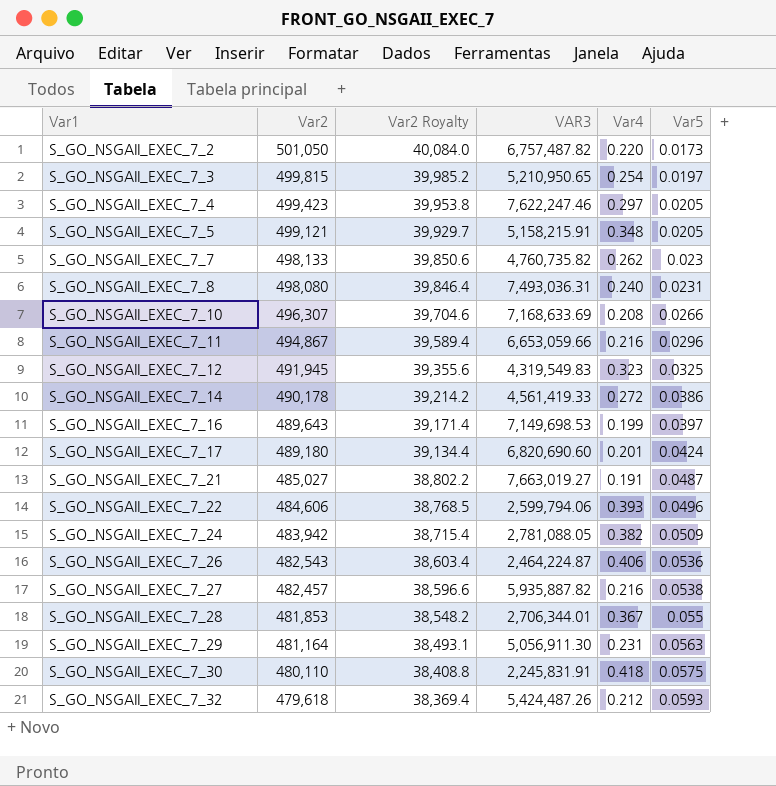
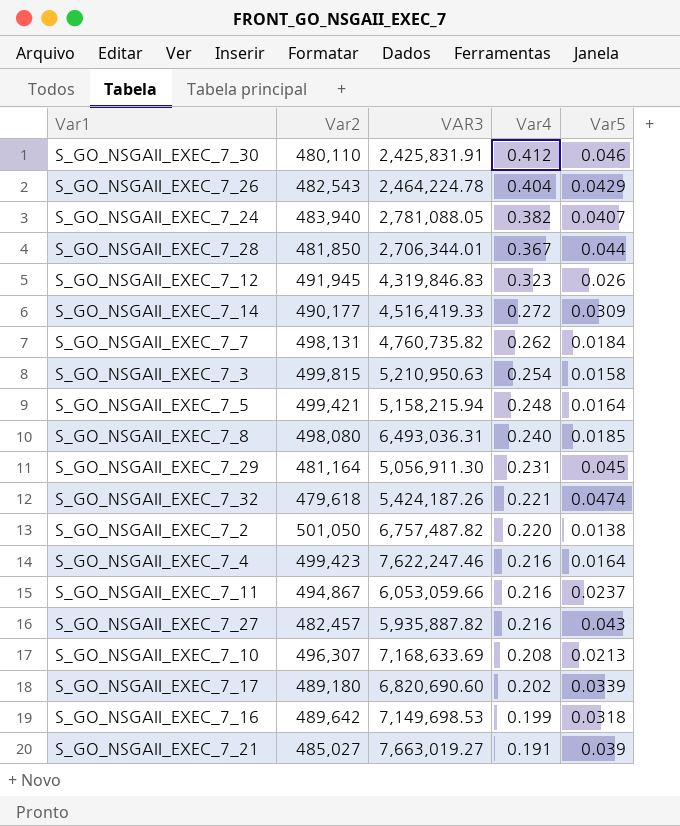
row order: Var1 ascending -> Var4 descending
column Var2 Royalty | formula: [Var2] * 0.08 -> none
row S_GO_NSGAII_EXEC_7_22: 484,606 | 38,768.5 | 2,599,794.06 | 0.393 | 0.0496 -> none
S_GO_NSGAII_EXEC_7_30 | VAR3: 2,245,831.91 -> 2,425,831.91
S_GO_NSGAII_EXEC_7_30 | Var4: 0.418 -> 0.412
S_GO_NSGAII_EXEC_7_30 | Var5: 0.0575 -> 0.046
S_GO_NSGAII_EXEC_7_26 | VAR3: 2,464,224.87 -> 2,464,224.78
S_GO_NSGAII_EXEC_7_26 | Var4: 0.406 -> 0.404
S_GO_NSGAII_EXEC_7_26 | Var5: 0.0536 -> 0.0429
S_GO_NSGAII_EXEC_7_24 | Var2: 483,942 -> 483,940
S_GO_NSGAII_EXEC_7_24 | Var5: 0.0509 -> 0.0407
S_GO_NSGAII_EXEC_7_28 | Var2: 481,853 -> 481,850
S_GO_NSGAII_EXEC_7_28 | Var5: 0.055 -> 0.044
S_GO_NSGAII_EXEC_7_12 | VAR3: 4,319,549.83 -> 4,319,846.83
S_GO_NSGAII_EXEC_7_12 | Var5: 0.0325 -> 0.026
S_GO_NSGAII_EXEC_7_14 | Var2: 490,178 -> 490,177
S_GO_NSGAII_EXEC_7_14 | VAR3: 4,561,419.33 -> 4,516,419.33
S_GO_NSGAII_EXEC_7_14 | Var5: 0.0386 -> 0.0309
S_GO_NSGAII_EXEC_7_7 | Var2: 498,133 -> 498,131
S_GO_NSGAII_EXEC_7_7 | Var5: 0.023 -> 0.0184
S_GO_NSGAII_EXEC_7_3 | VAR3: 5,210,950.65 -> 5,210,950.63
S_GO_NSGAII_EXEC_7_3 | Var5: 0.0197 -> 0.0158
S_GO_NSGAII_EXEC_7_5 | Var2: 499,121 -> 499,421
S_GO_NSGAII_EXEC_7_5 | VAR3: 5,158,215.91 -> 5,158,215.94
S_GO_NSGAII_EXEC_7_5 | Var4: 0.348 -> 0.248
S_GO_NSGAII_EXEC_7_5 | Var5: 0.0205 -> 0.0164
S_GO_NSGAII_EXEC_7_8 | VAR3: 7,493,036.31 -> 6,493,036.31
S_GO_NSGAII_EXEC_7_8 | Var5: 0.0231 -> 0.0185
S_GO_NSGAII_EXEC_7_29 | Var5: 0.0563 -> 0.045
S_GO_NSGAII_EXEC_7_32 | VAR3: 5,424,487.26 -> 5,424,187.26
S_GO_NSGAII_EXEC_7_32 | Var4: 0.212 -> 0.221
S_GO_NSGAII_EXEC_7_32 | Var5: 0.0593 -> 0.0474
S_GO_NSGAII_EXEC_7_2 | Var5: 0.0173 -> 0.0138
S_GO_NSGAII_EXEC_7_4 | Var4: 0.297 -> 0.216
S_GO_NSGAII_EXEC_7_4 | Var5: 0.0205 -> 0.0164
S_GO_NSGAII_EXEC_7_11 | VAR3: 6,653,059.66 -> 6,053,059.66
S_GO_NSGAII_EXEC_7_11 | Var5: 0.0296 -> 0.0237
S_GO_NSGAII_EXEC_7_27 | Var5: 0.0538 -> 0.043
S_GO_NSGAII_EXEC_7_10 | Var5: 0.0266 -> 0.0213
S_GO_NSGAII_EXEC_7_17 | Var4: 0.201 -> 0.202
S_GO_NSGAII_EXEC_7_17 | Var5: 0.0424 -> 0.0339
S_GO_NSGAII_EXEC_7_16 | Var2: 489,643 -> 489,642
S_GO_NSGAII_EXEC_7_16 | Var5: 0.0397 -> 0.0318
S_GO_NSGAII_EXEC_7_21 | Var5: 0.0487 -> 0.039

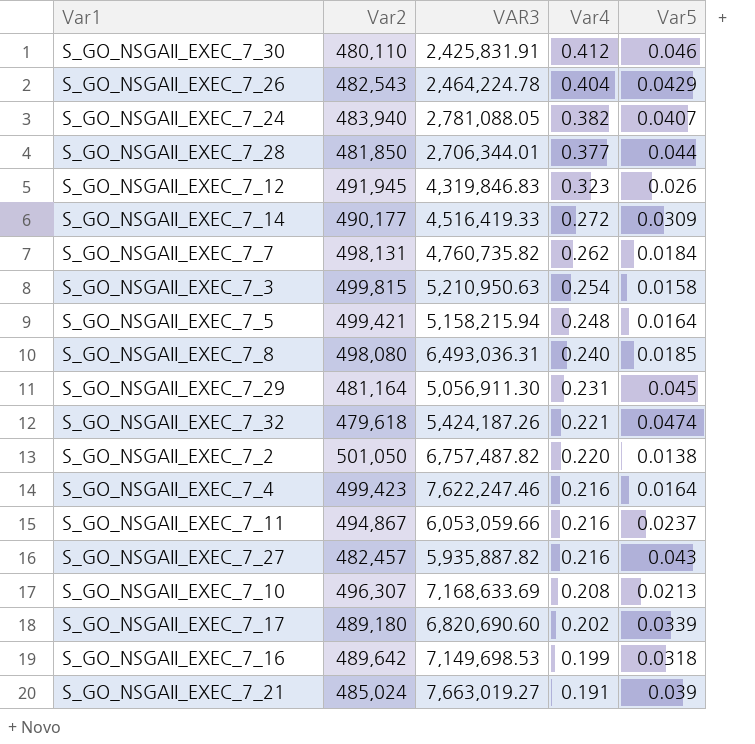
S_GO_NSGAII_EXEC_7_28 | Var4: 0.367 -> 0.377
S_GO_NSGAII_EXEC_7_21 | Var2: 485,027 -> 485,024

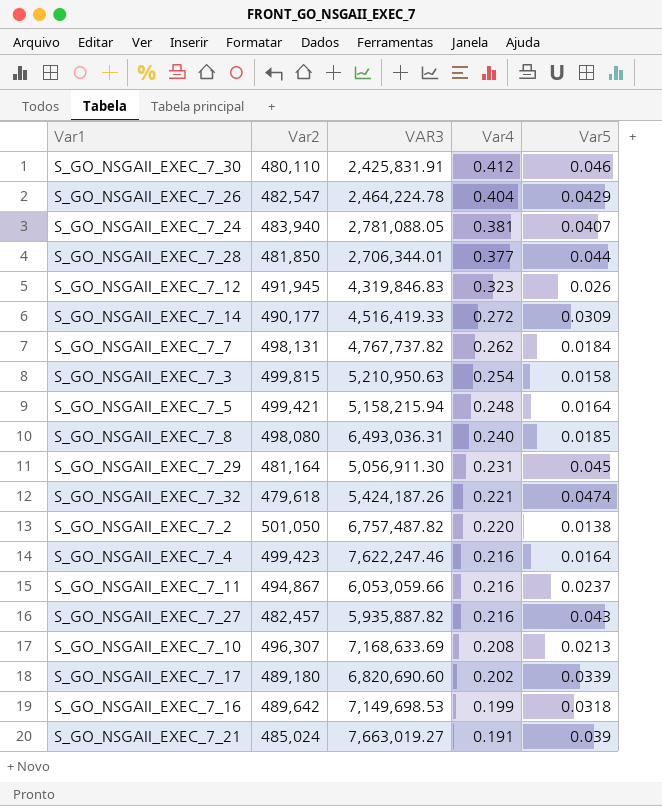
S_GO_NSGAII_EXEC_7_26 | Var2: 482,543 -> 482,547
S_GO_NSGAII_EXEC_7_24 | Var4: 0.382 -> 0.381
S_GO_NSGAII_EXEC_7_7 | VAR3: 4,760,735.82 -> 4,767,737.82

